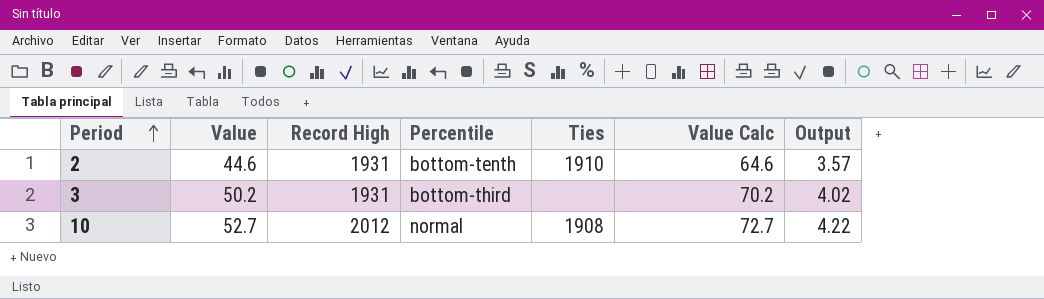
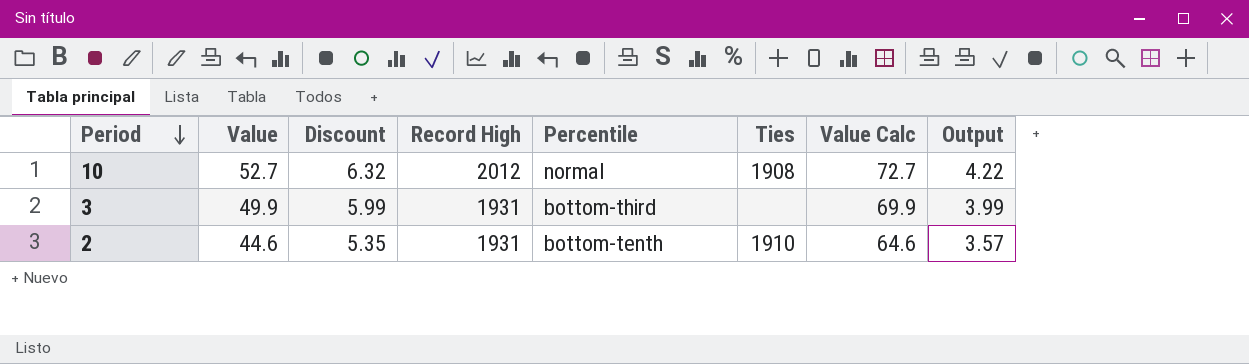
row order: Period ascending -> Period descending
column Discount | formula: none -> [Value] * 0.12
3 | Value: 50.2 -> 49.9
3 | Value Calc: 70.2 -> 69.9
3 | Output: 4.02 -> 3.99

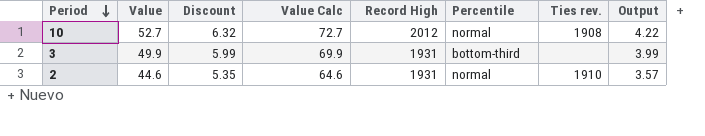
column Value Calc | position: 7 -> 4
column name: Ties -> Ties rev.
2 | Percentile: bottom-tenth -> normal

